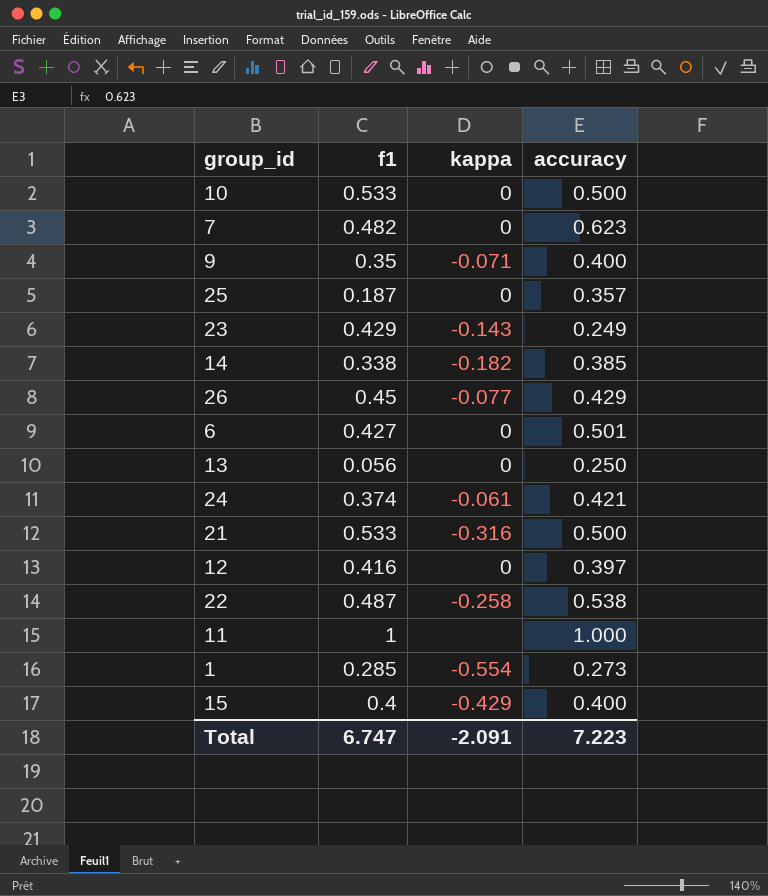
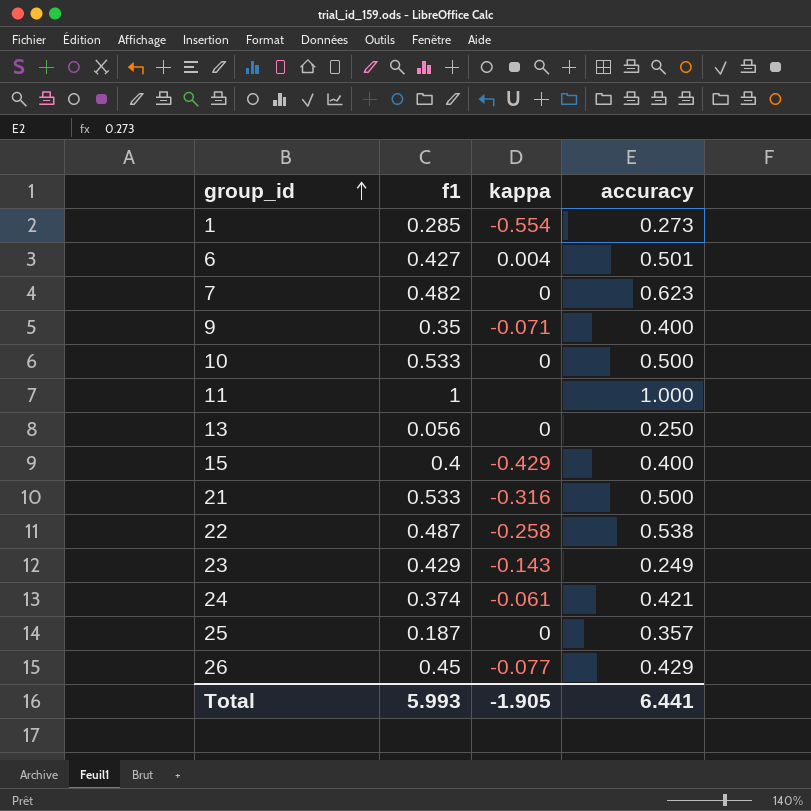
row order: none -> group_id ascending
row 14: 0.338 | -0.182 | 0.385 -> none
row 12: 0.416 | 0 | 0.397 -> none
6 | kappa: 0 -> 0.004
Total | f1: 6.747 -> 5.993
Total | kappa: -2.091 -> -1.905
Total | accuracy: 7.223 -> 6.441

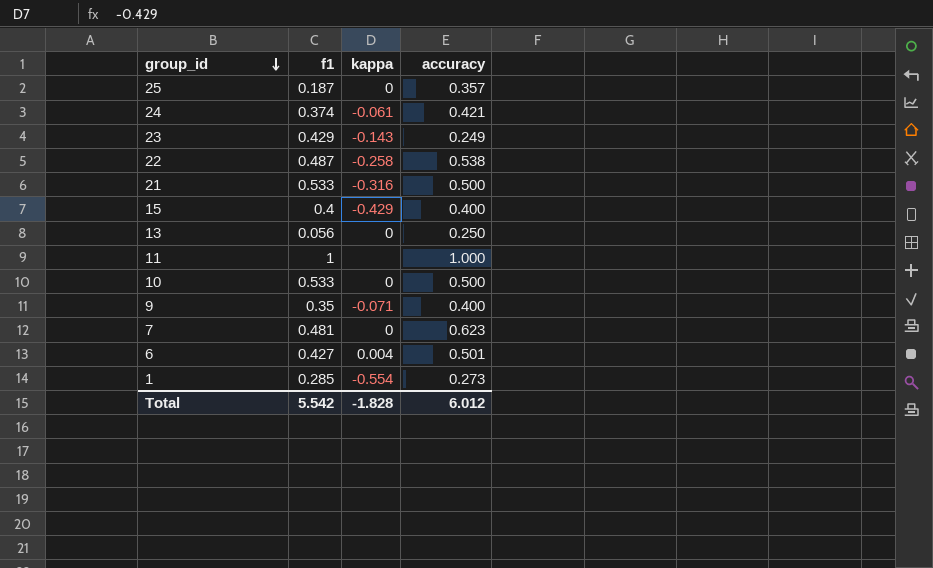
row order: group_id ascending -> group_id descending
row 26: 0.45 | -0.077 | 0.429 -> none
7 | f1: 0.482 -> 0.481
Total | f1: 5.993 -> 5.542
Total | kappa: -1.905 -> -1.828
Total | accuracy: 6.441 -> 6.012

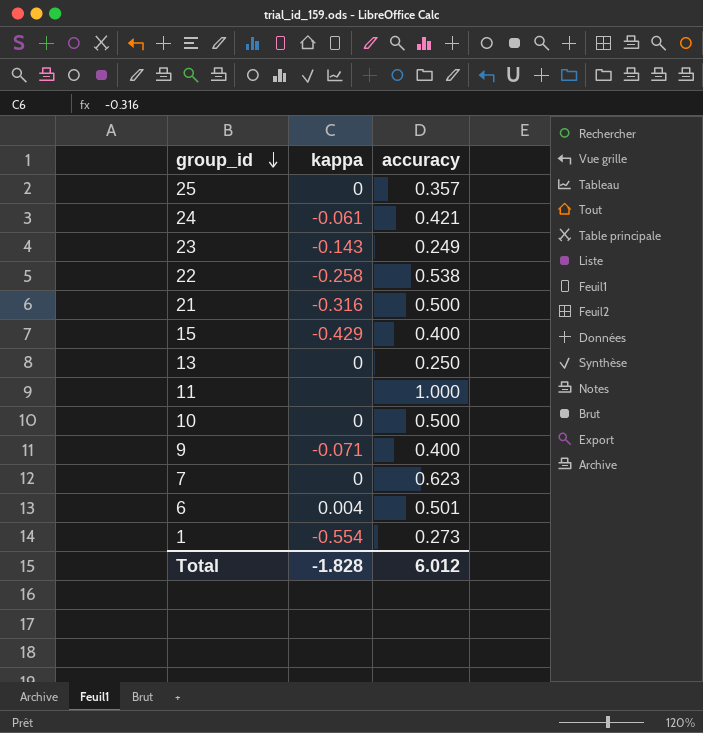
column f1 | position: 2 -> none

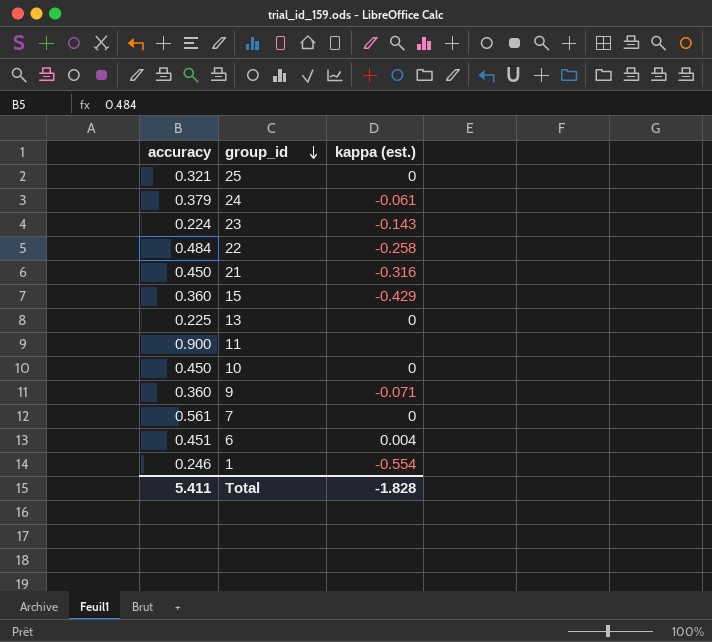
column accuracy | position: 3 -> 1
column name: kappa -> kappa (est.)
25 | accuracy: 0.357 -> 0.321
24 | accuracy: 0.421 -> 0.379
23 | accuracy: 0.249 -> 0.224
22 | accuracy: 0.538 -> 0.484
21 | accuracy: 0.500 -> 0.450
15 | accuracy: 0.400 -> 0.360
13 | accuracy: 0.250 -> 0.225
11 | accuracy: 1.000 -> 0.900
10 | accuracy: 0.500 -> 0.450
9 | accuracy: 0.400 -> 0.360
7 | accuracy: 0.623 -> 0.561
6 | accuracy: 0.501 -> 0.451
1 | accuracy: 0.273 -> 0.246
Total | accuracy: 6.012 -> 5.411

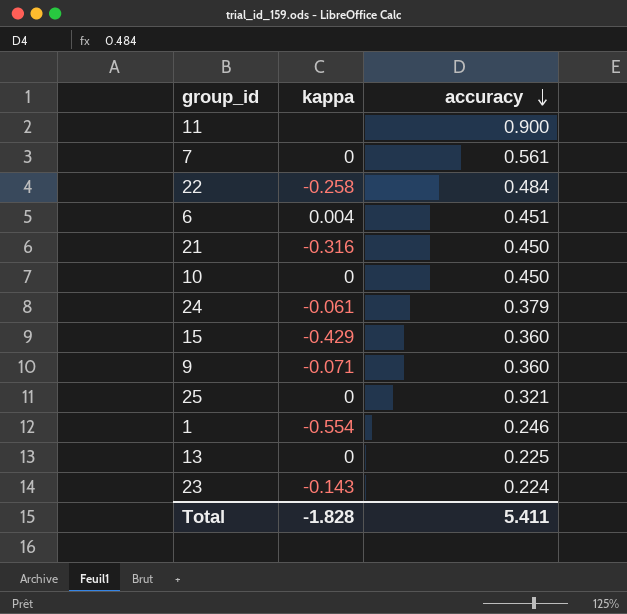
row order: group_id descending -> accuracy descending
column name: kappa (est.) -> kappa
column accuracy | position: 1 -> 3

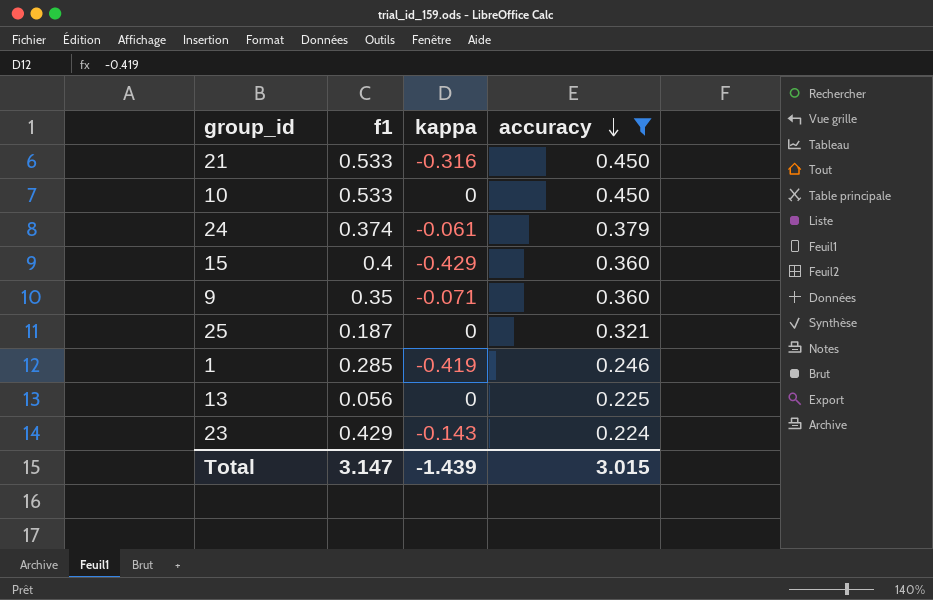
filter: none -> accuracy <= 0.450
column f1 | position: none -> 2
1 | kappa: -0.554 -> -0.419
Total | kappa: -1.828 -> -1.439
Total | accuracy: 5.411 -> 3.015

